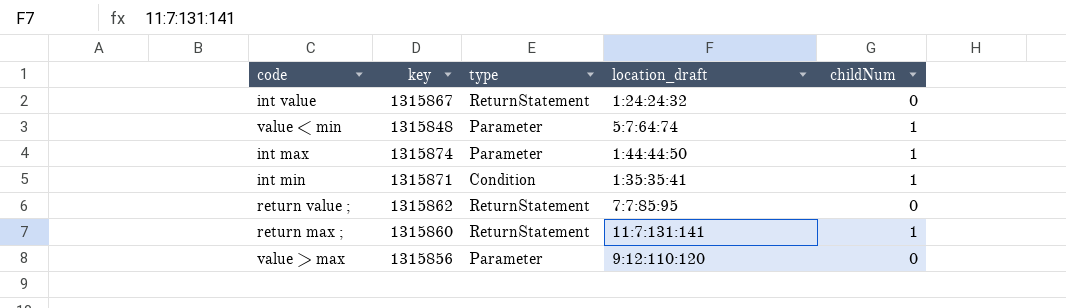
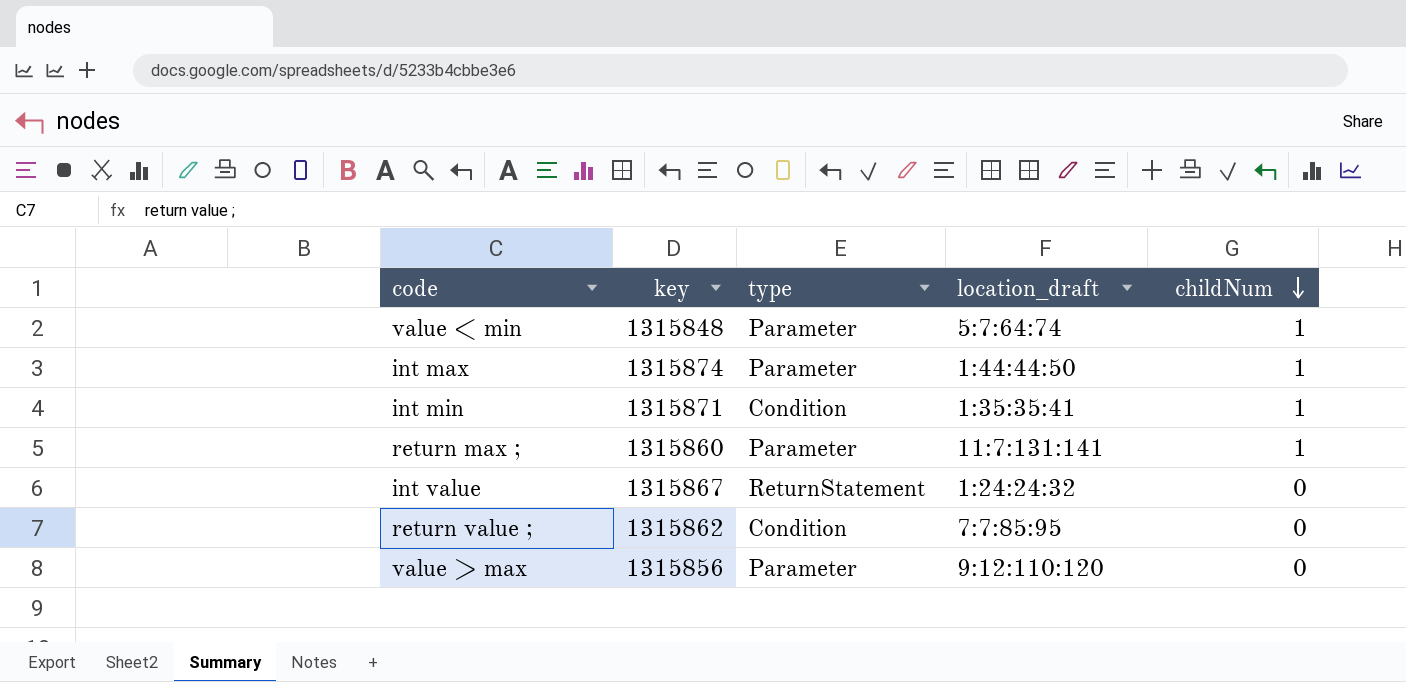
row order: none -> childNum descending
return max ; | type: ReturnStatement -> Parameter
return value ; | type: ReturnStatement -> Condition

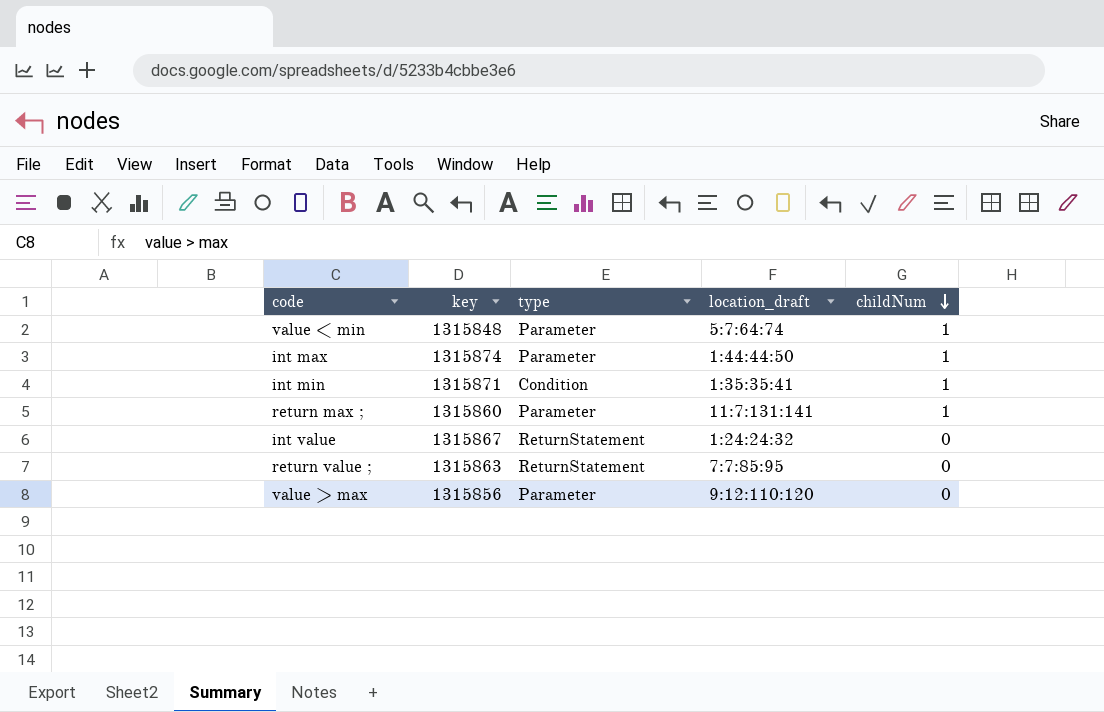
return value ; | key: 1315862 -> 1315863
return value ; | type: Condition -> ReturnStatement

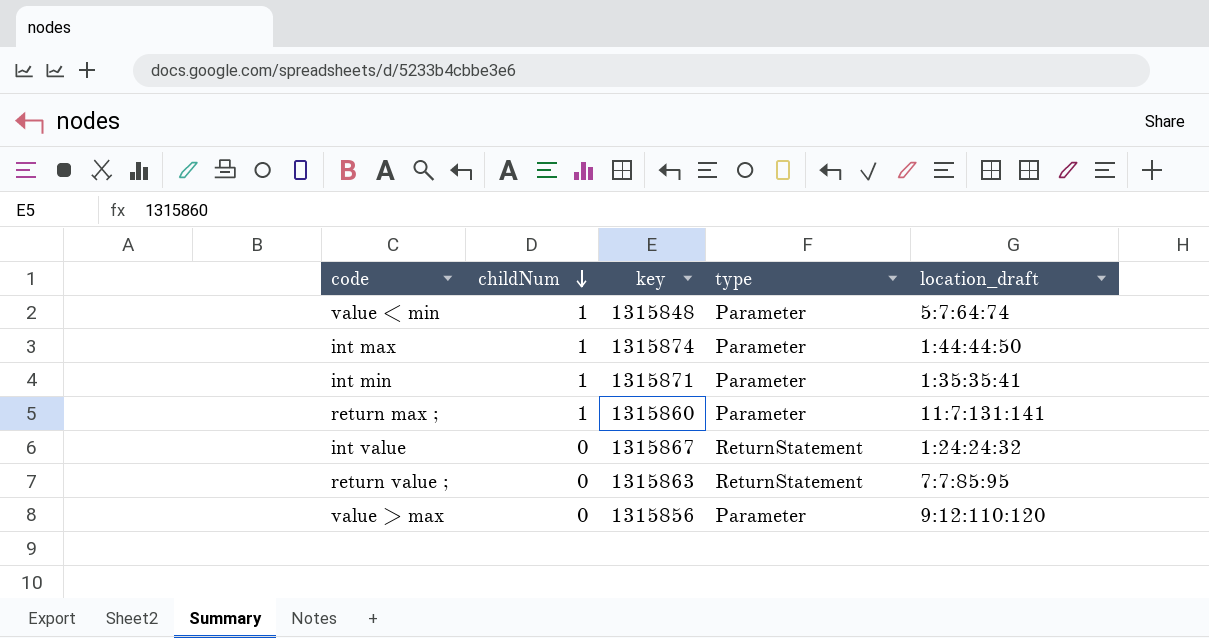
column childNum | position: 5 -> 2
int min | type: Condition -> Parameter

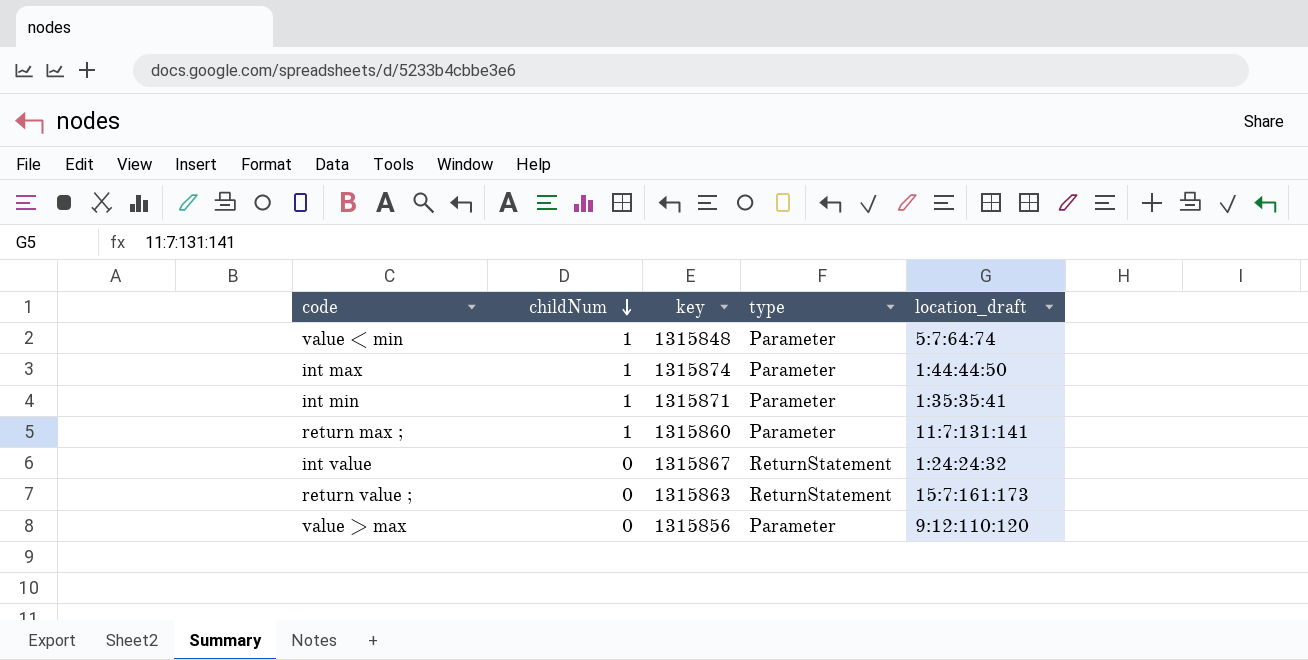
return value ; | location_draft: 7:7:85:95 -> 15:7:161:173

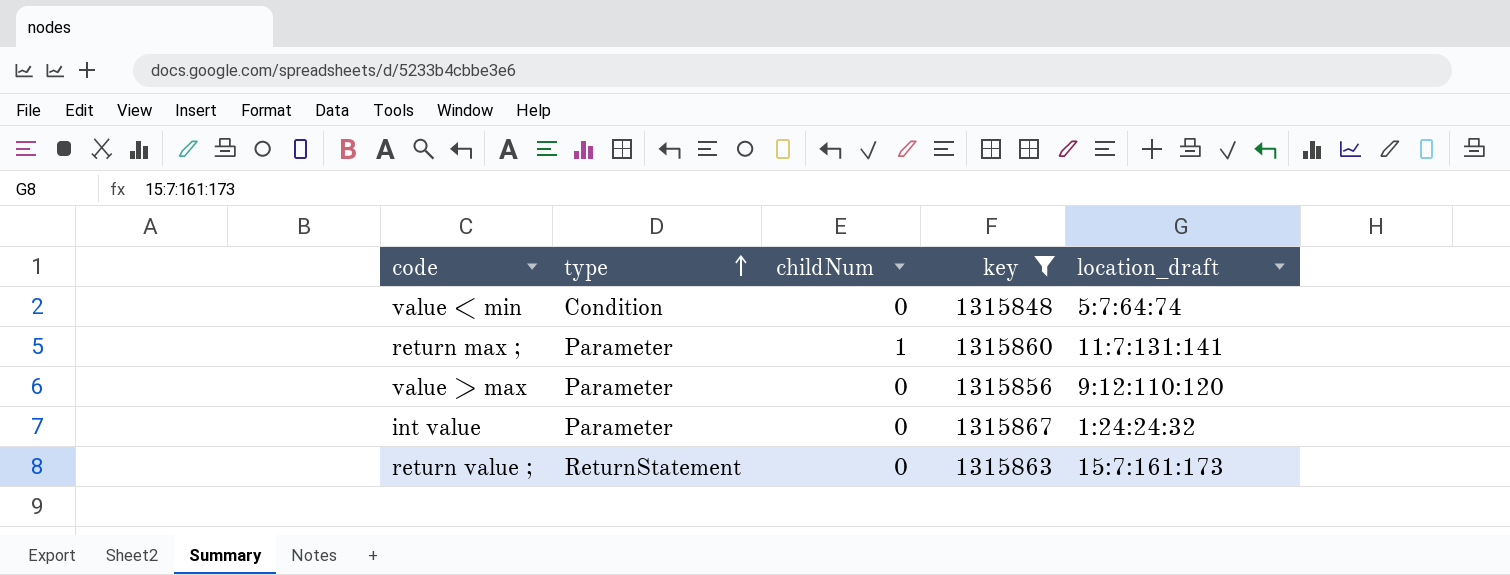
filter: none -> key <= 1315867
row order: childNum descending -> type ascending
column type | position: 4 -> 2
value < min | type: Parameter -> Condition
value < min | childNum: 1 -> 0
int value | type: ReturnStatement -> Parameter

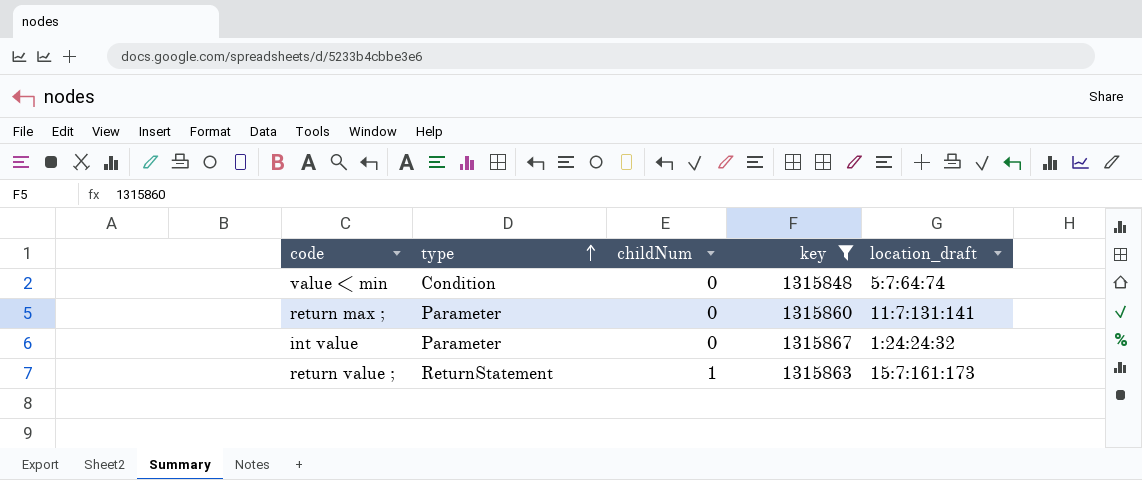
row value > max: Parameter | 0 | 1315856 | 9:12:110:120 -> none
return max ; | childNum: 1 -> 0
return value ; | childNum: 0 -> 1

